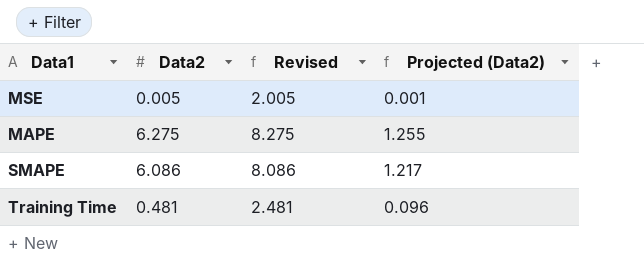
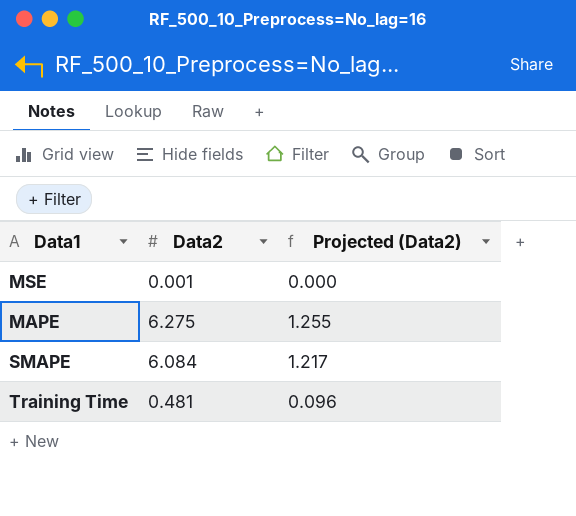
column Revised | formula: [Data2] + 2 -> none
MSE | Data2: 0.005 -> 0.001
MSE | Projected (Data2): 0.001 -> 0.000
SMAPE | Data2: 6.086 -> 6.084

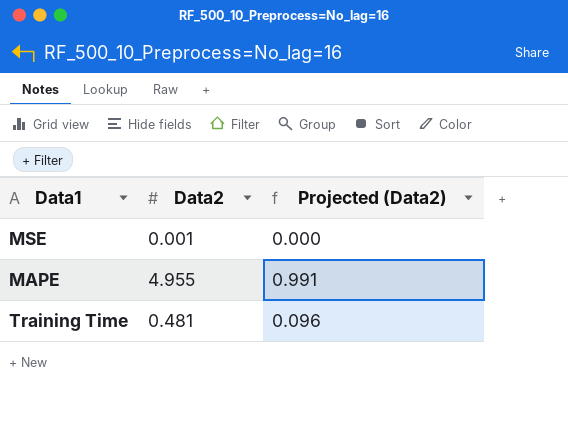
row SMAPE: 6.084 | 1.217 -> none
MAPE | Data2: 6.275 -> 4.955
MAPE | Projected (Data2): 1.255 -> 0.991

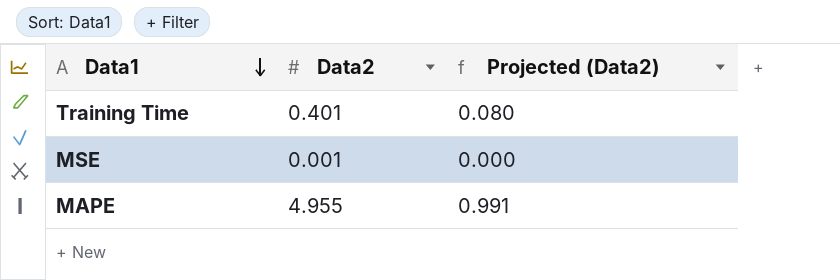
row order: none -> Data1 descending
Training Time | Data2: 0.481 -> 0.401
Training Time | Projected (Data2): 0.096 -> 0.080

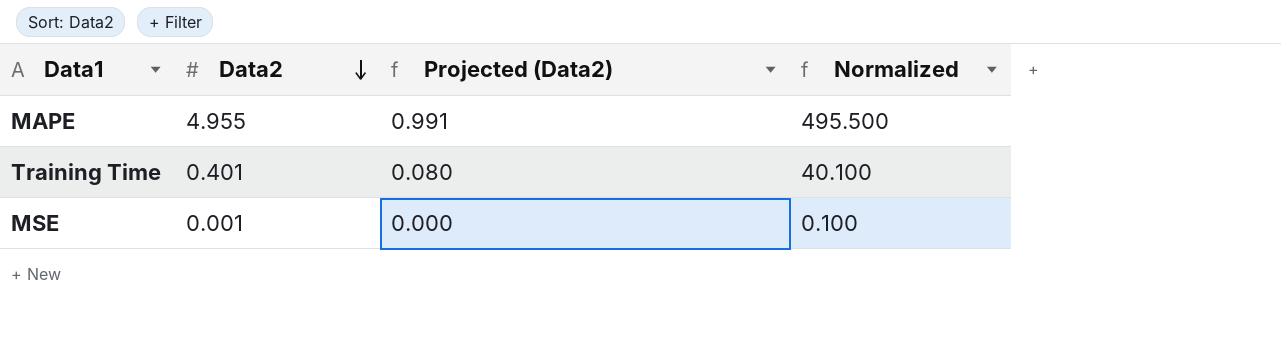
row order: Data1 descending -> Data2 descending
column Normalized | formula: none -> [Data2] * 100

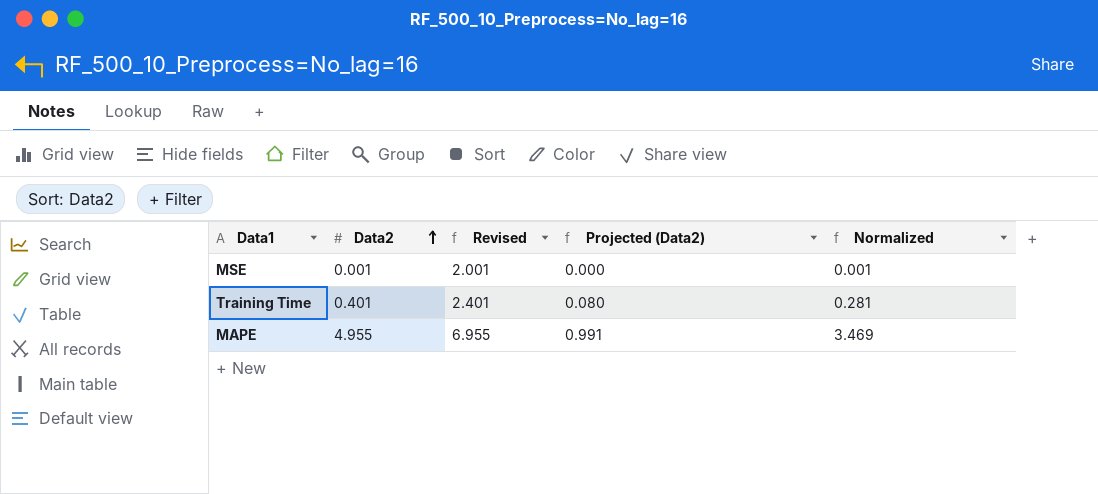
row order: Data2 descending -> Data2 ascending
column Revised | formula: none -> [Data2] + 2
column Normalized | formula: [Data2] * 100 -> [Data2] * 0.7

